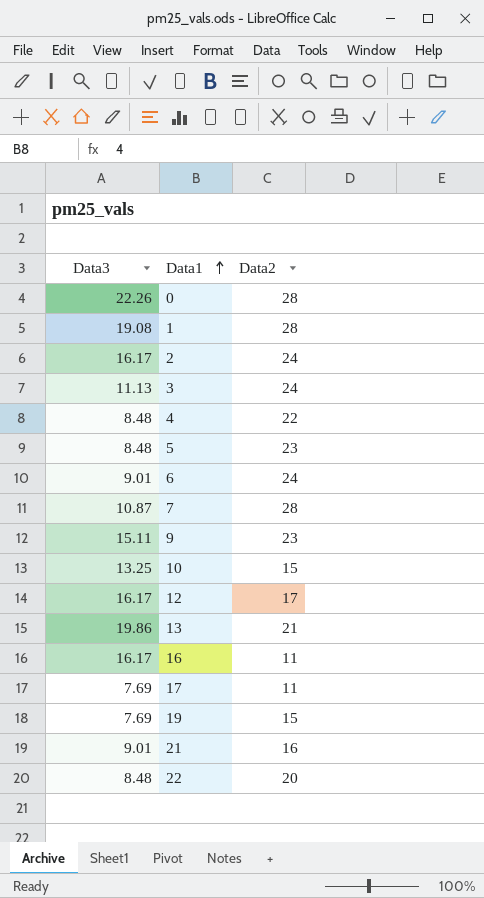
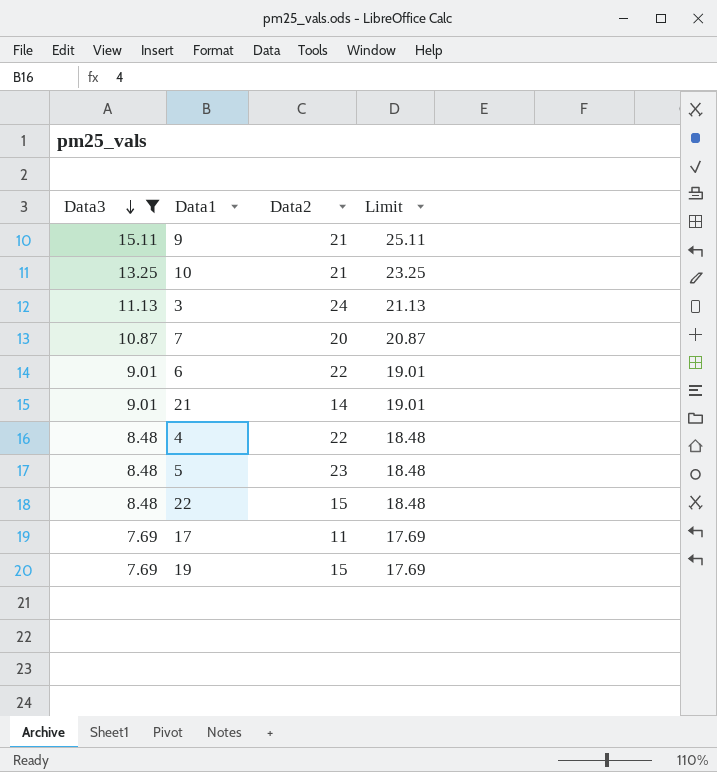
filter: none -> Data3 <= 15.11
row order: Data1 ascending -> Data3 descending
column Limit | formula: none -> [Data3] + 10
9 | Data2: 23 -> 21
10 | Data2: 15 -> 21
7 | Data2: 28 -> 20
6 | Data2: 24 -> 22
21 | Data2: 16 -> 14
22 | Data2: 20 -> 15

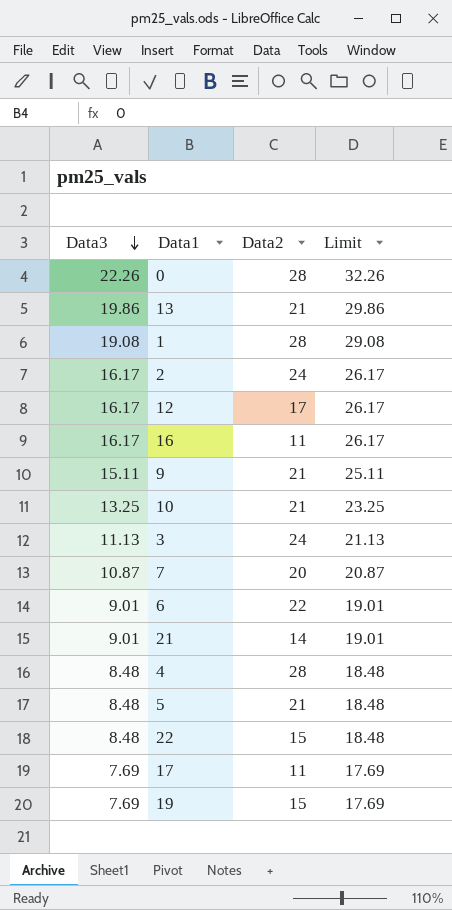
filter: Data3 <= 15.11 -> none
4 | Data2: 22 -> 28
5 | Data2: 23 -> 21

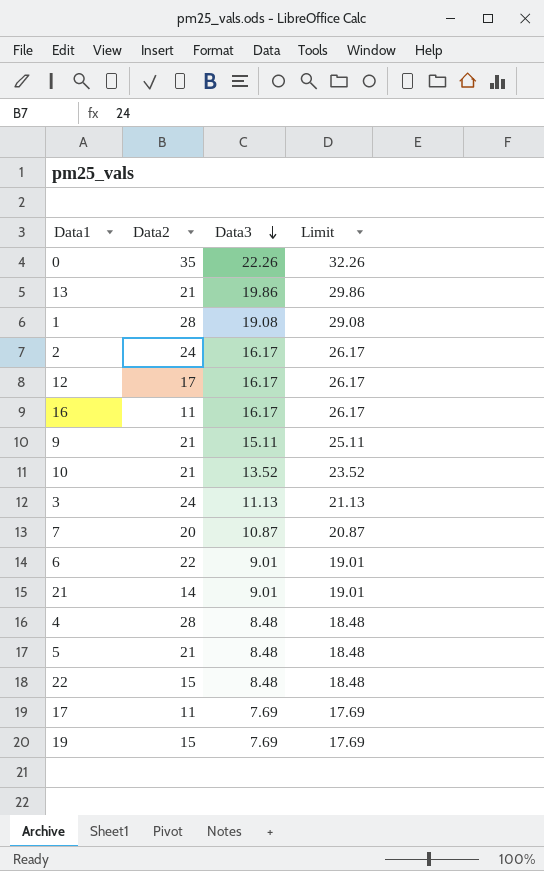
column Data3 | position: 1 -> 3
0 | Data2: 28 -> 35
10 | Data3: 13.25 -> 13.52
10 | Limit: 23.25 -> 23.52

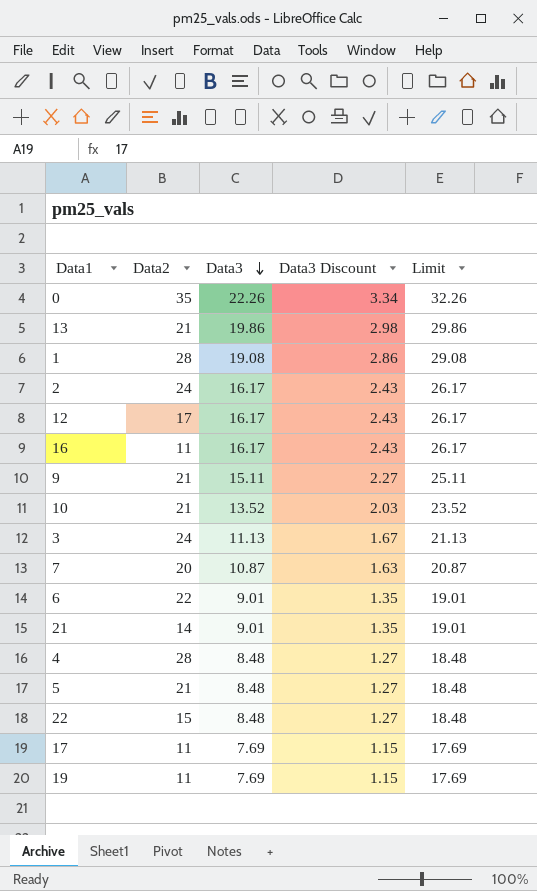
column Data3 Discount | formula: none -> [Data3] * 0.15
19 | Data2: 15 -> 11

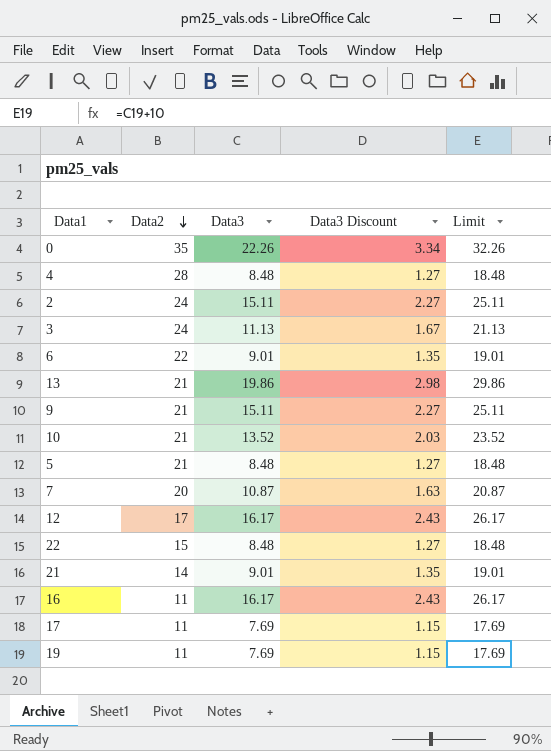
row order: Data3 descending -> Data2 descending
row 1: 28 | 19.08 | 2.86 | 29.08 -> none
2 | Data3: 16.17 -> 15.11
2 | Data3 Discount: 2.43 -> 2.27
2 | Limit: 26.17 -> 25.11

